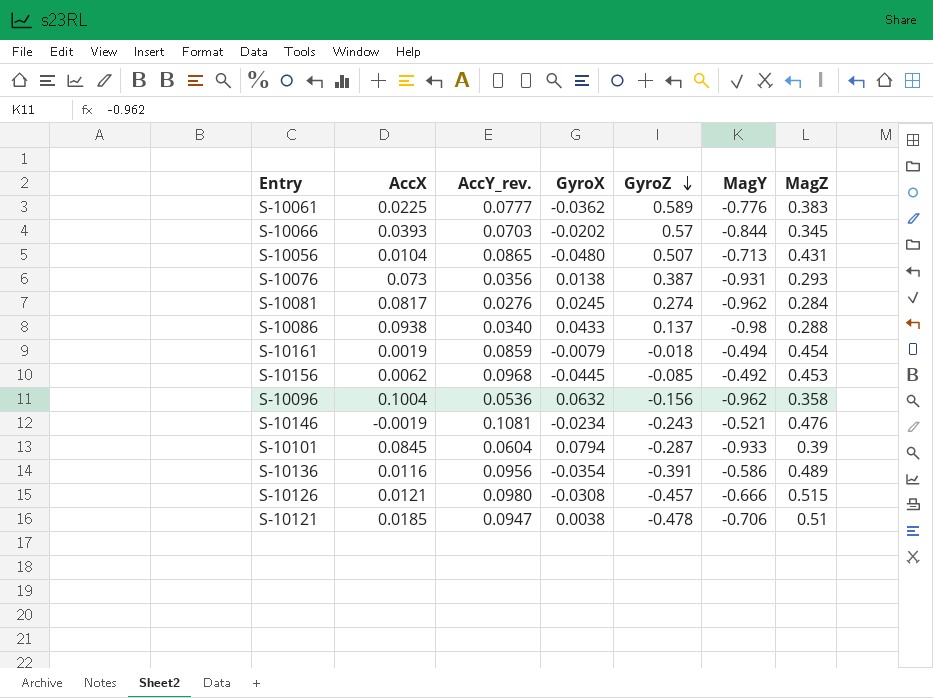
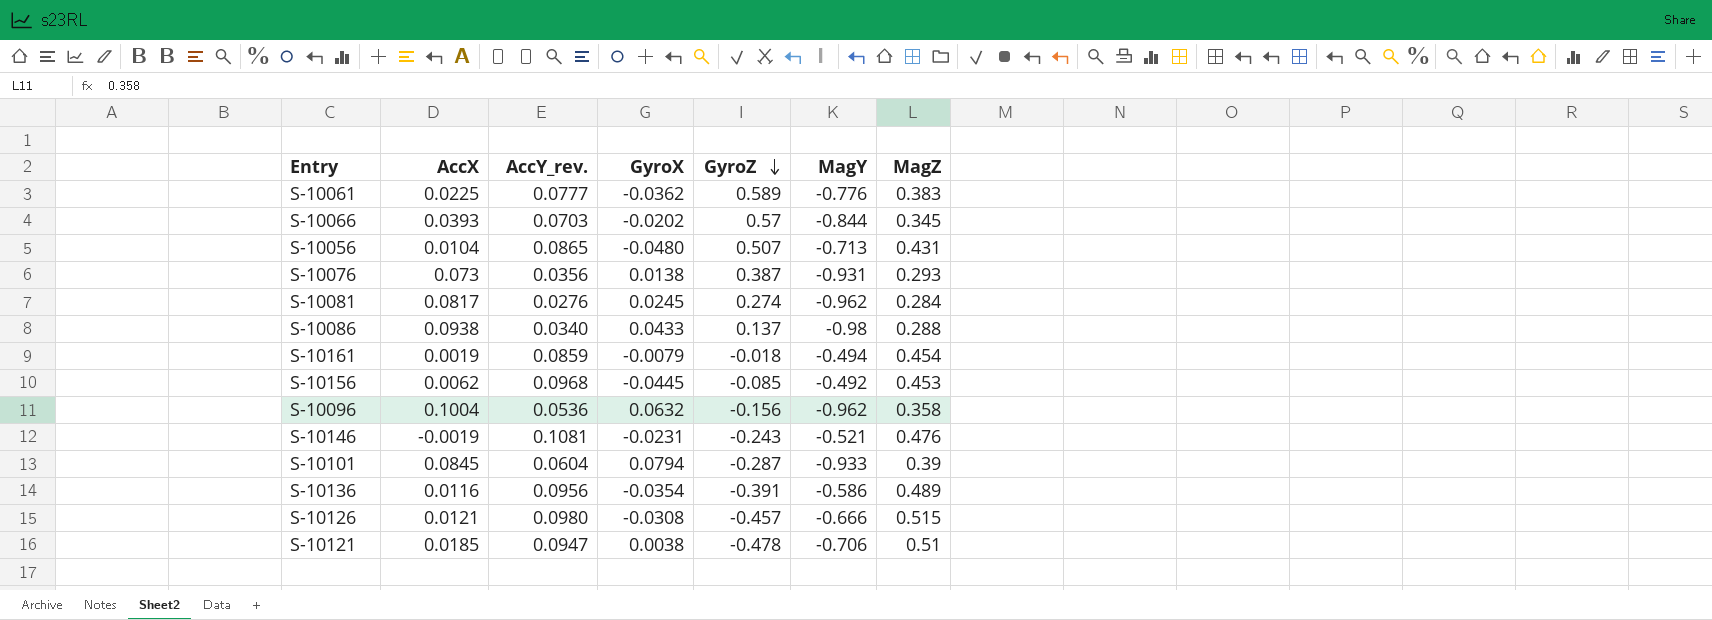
S-10146 | GyroX: -0.0234 -> -0.0231

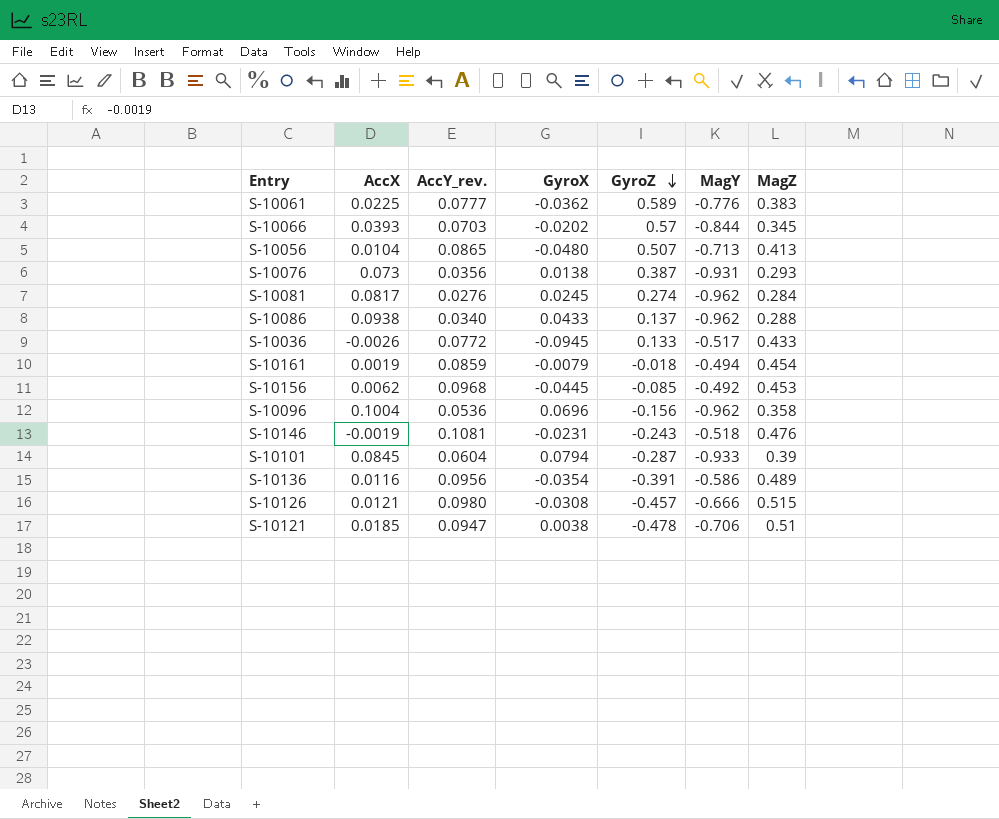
S-10056 | MagZ: 0.431 -> 0.413
S-10086 | MagY: -0.98 -> -0.962
row S-10036: none -> -0.0026 | 0.0772 | -0.0945 | 0.133 | -0.517 | 0.433
S-10096 | GyroX: 0.0632 -> 0.0696
S-10146 | MagY: -0.521 -> -0.518

